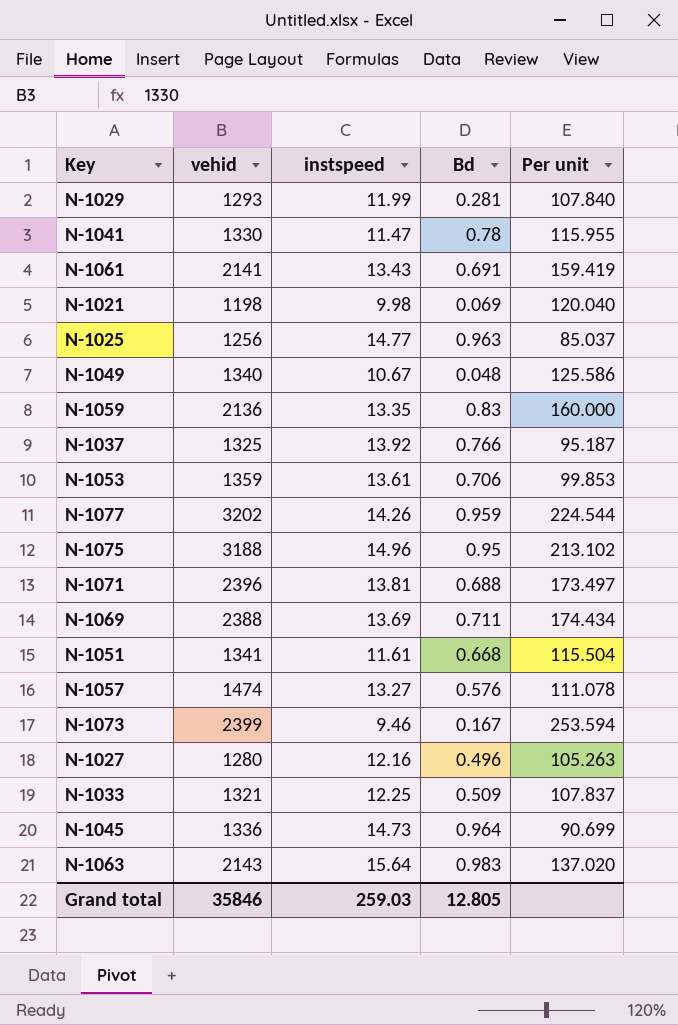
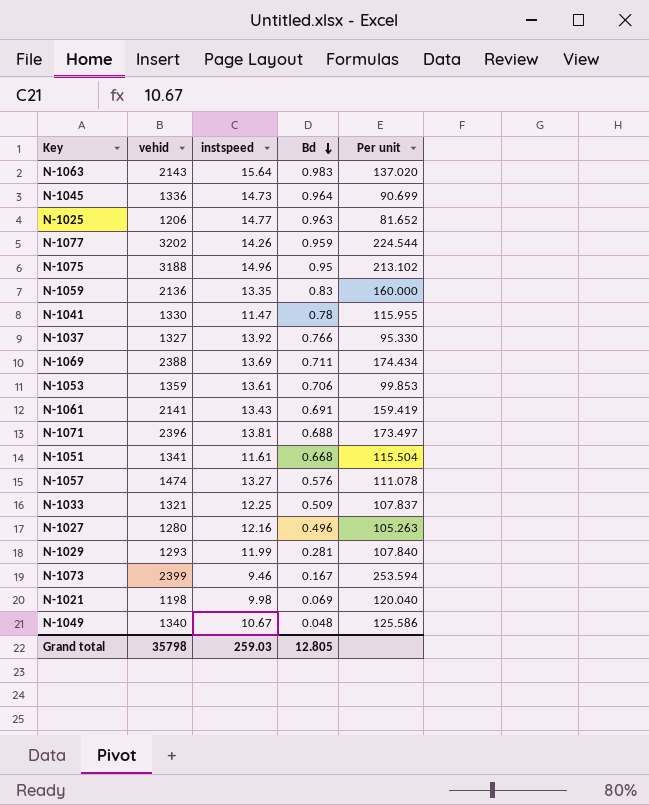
row order: none -> Bd descending
N-1025 | vehid: 1256 -> 1206
N-1025 | Per unit: 85.037 -> 81.652
N-1037 | vehid: 1325 -> 1327
N-1037 | Per unit: 95.187 -> 95.330
Grand total | vehid: 35846 -> 35798

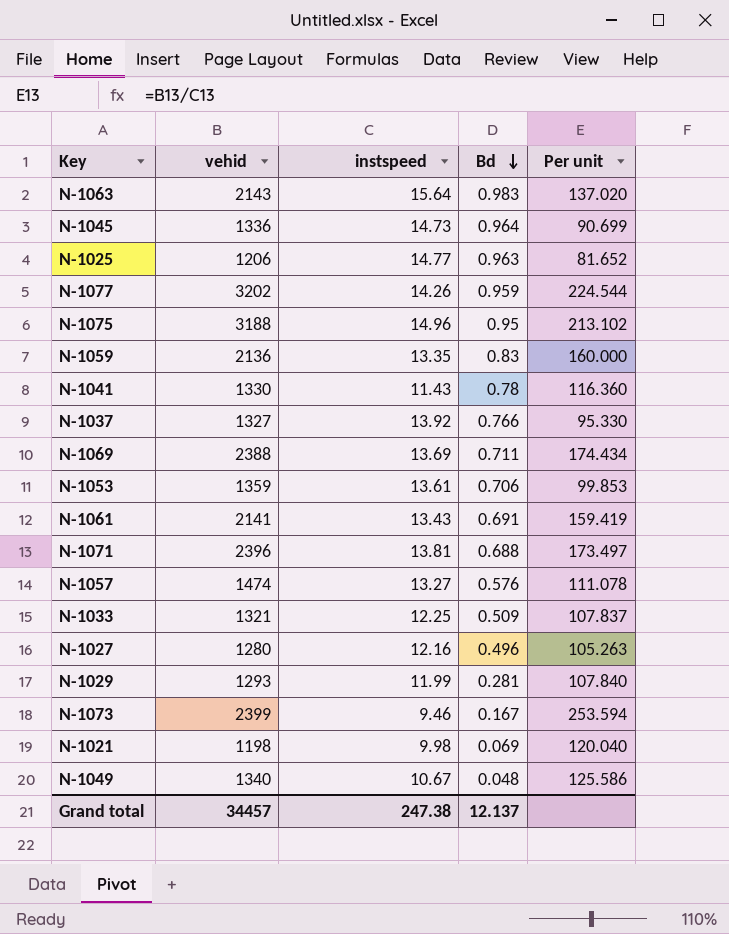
row N-1051: 1341 | 11.61 | 0.668 | 115.504 -> none
N-1041 | instspeed: 11.47 -> 11.43
N-1041 | Per unit: 115.955 -> 116.360
Grand total | vehid: 35798 -> 34457
Grand total | instspeed: 259.03 -> 247.38
Grand total | Bd: 12.805 -> 12.137

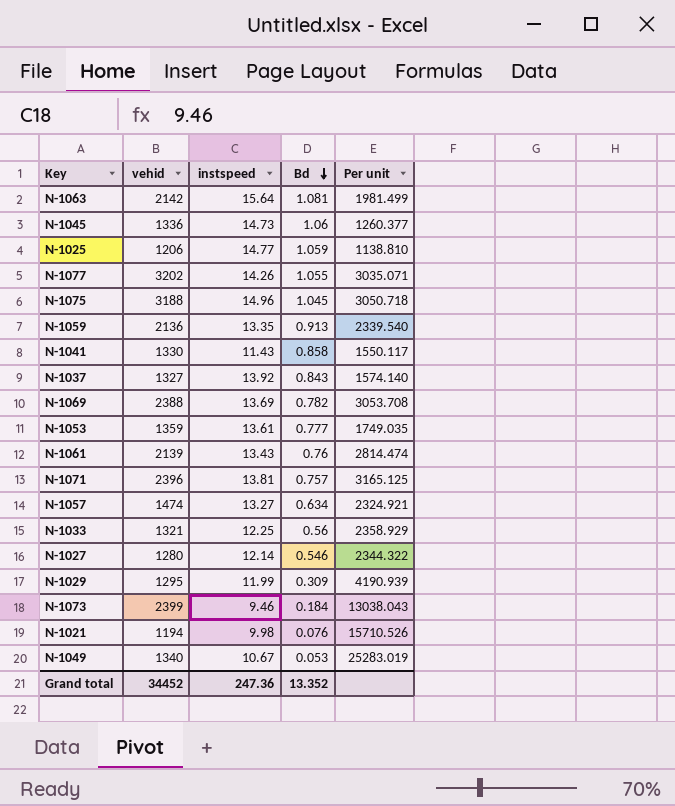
column Per unit | formula: [vehid] / [instspeed] -> [vehid] / [Bd]
N-1063 | vehid: 2143 -> 2142
N-1063 | Bd: 0.983 -> 1.081
N-1045 | Bd: 0.964 -> 1.06
N-1025 | Bd: 0.963 -> 1.059
N-1077 | Bd: 0.959 -> 1.055
N-1075 | Bd: 0.95 -> 1.045
N-1059 | Bd: 0.83 -> 0.913
N-1041 | Bd: 0.78 -> 0.858
N-1037 | Bd: 0.766 -> 0.843
N-1069 | Bd: 0.711 -> 0.782
N-1053 | Bd: 0.706 -> 0.777
N-1061 | vehid: 2141 -> 2139
N-1061 | Bd: 0.691 -> 0.76
N-1071 | Bd: 0.688 -> 0.757
N-1057 | Bd: 0.576 -> 0.634
N-1033 | Bd: 0.509 -> 0.56
N-1027 | instspeed: 12.16 -> 12.14
N-1027 | Bd: 0.496 -> 0.546
N-1029 | vehid: 1293 -> 1295
N-1029 | Bd: 0.281 -> 0.309
N-1073 | Bd: 0.167 -> 0.184
N-1021 | vehid: 1198 -> 1194
N-1021 | Bd: 0.069 -> 0.076
N-1049 | Bd: 0.048 -> 0.053
Grand total | vehid: 34457 -> 34452
Grand total | instspeed: 247.38 -> 247.36
Grand total | Bd: 12.137 -> 13.352

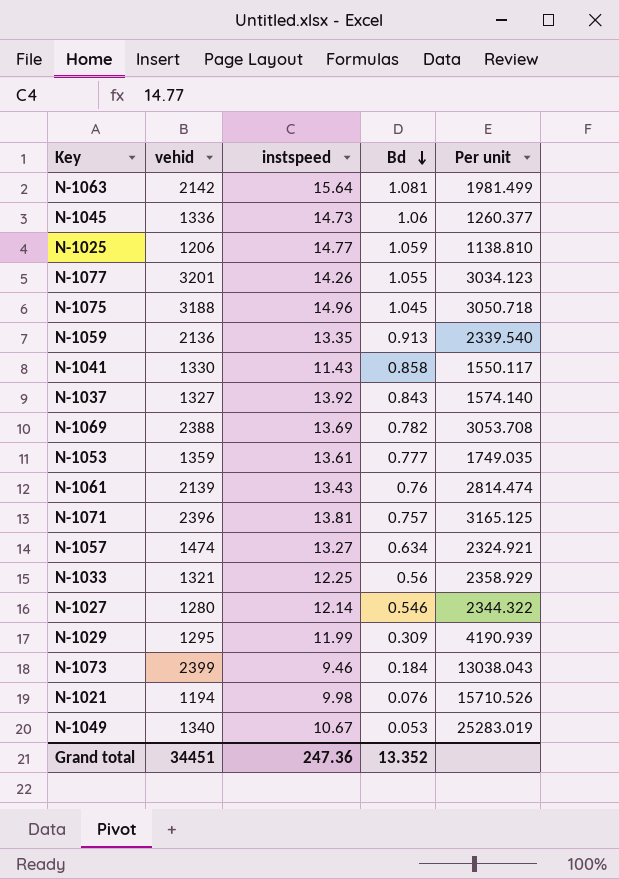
N-1077 | vehid: 3202 -> 3201
N-1077 | Per unit: 3035.071 -> 3034.123
Grand total | vehid: 34452 -> 34451

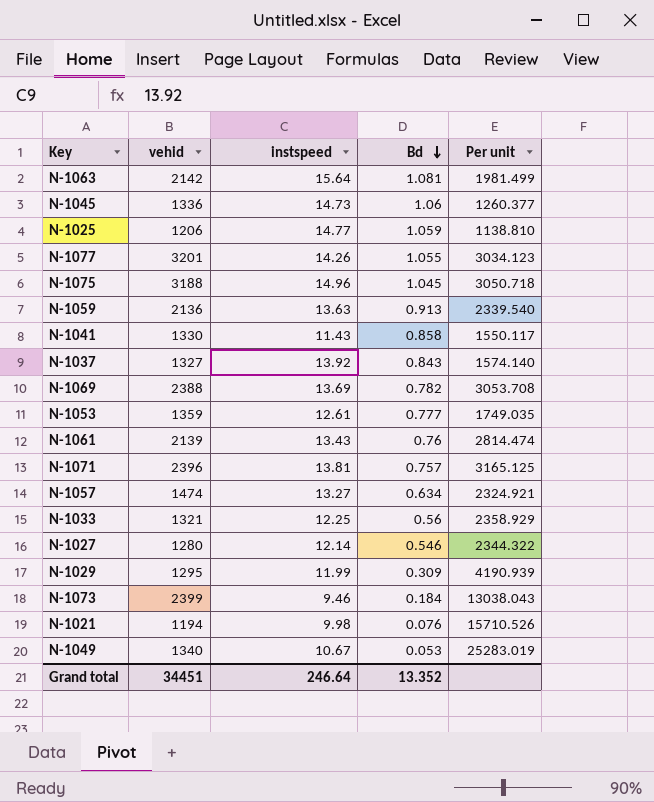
N-1059 | instspeed: 13.35 -> 13.63
N-1053 | instspeed: 13.61 -> 12.61
Grand total | instspeed: 247.36 -> 246.64

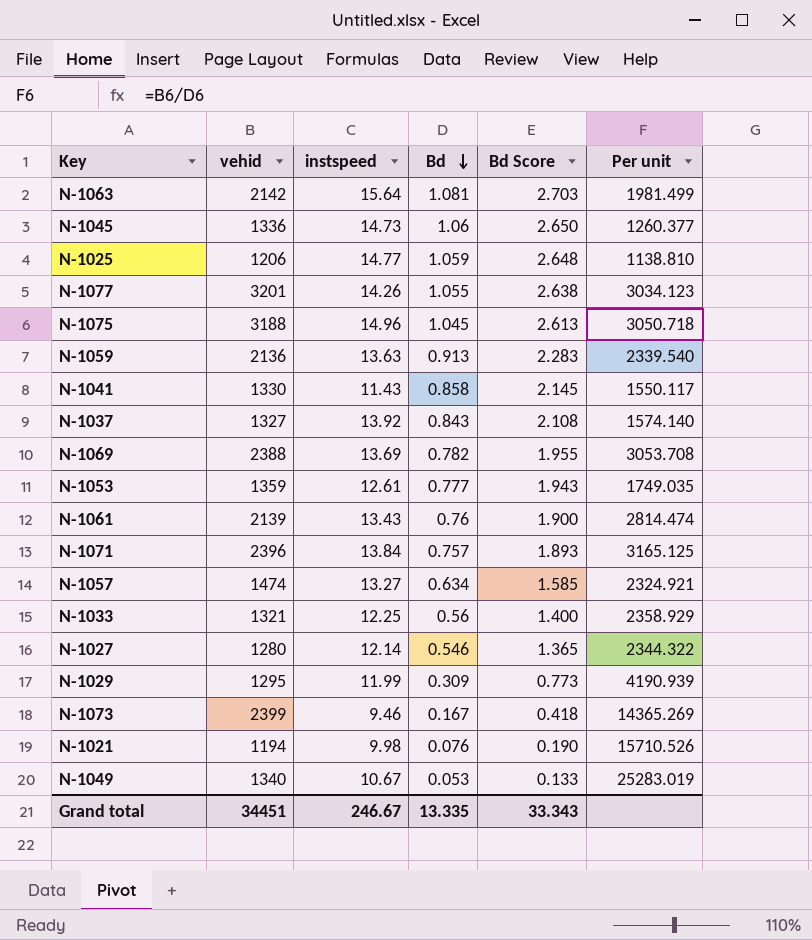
column Bd Score | formula: none -> [Bd] * 2.5
N-1071 | instspeed: 13.81 -> 13.84
N-1073 | Bd: 0.184 -> 0.167
N-1073 | Per unit: 13038.043 -> 14365.269
Grand total | instspeed: 246.64 -> 246.67
Grand total | Bd: 13.352 -> 13.335

